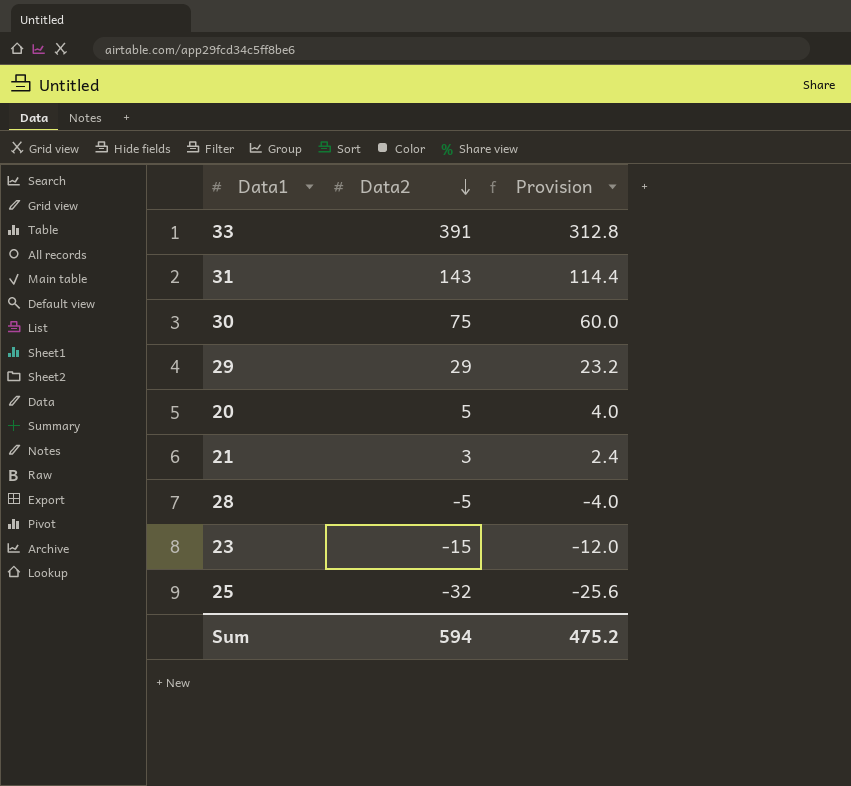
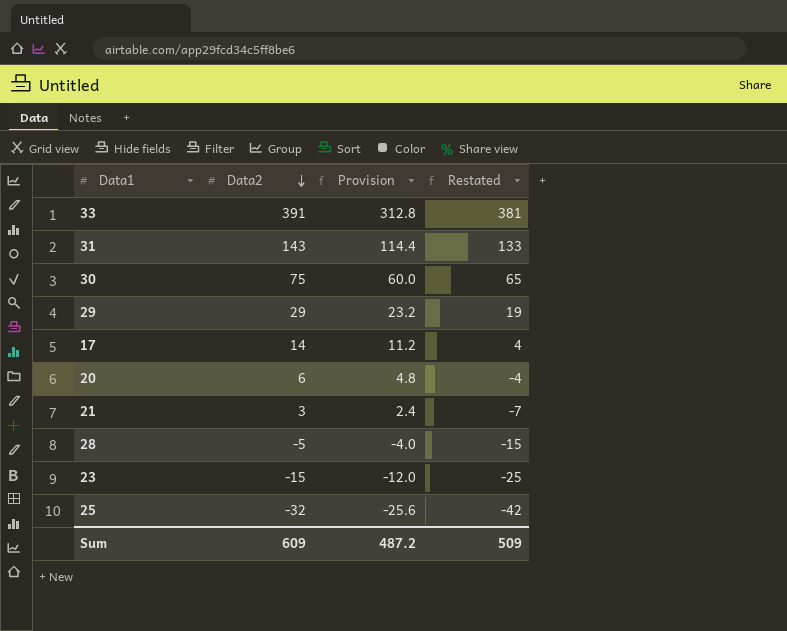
column Restated | formula: none -> [Data2] - 10
row 17: none -> 14 | 11.2 | 4
20 | Data2: 5 -> 6
20 | Provision: 4.0 -> 4.8
Sum | Data2: 594 -> 609
Sum | Provision: 475.2 -> 487.2

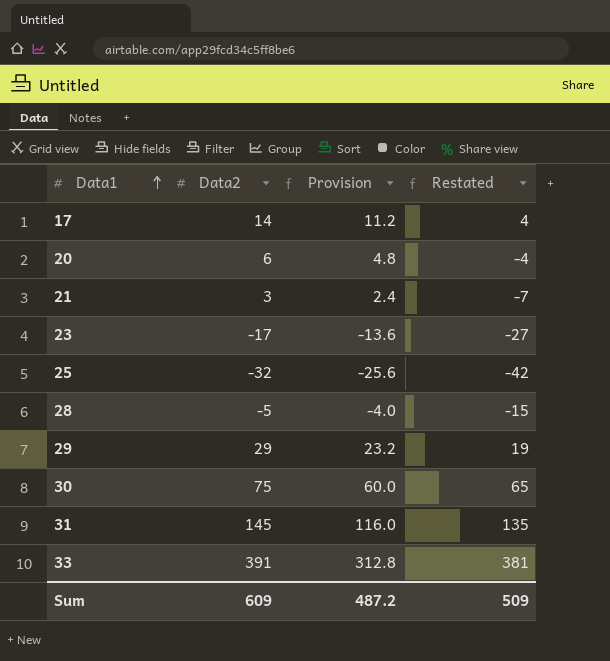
row order: Data2 descending -> Data1 ascending
23 | Data2: -15 -> -17
23 | Provision: -12.0 -> -13.6
23 | Restated: -25 -> -27
31 | Data2: 143 -> 145
31 | Provision: 114.4 -> 116.0
31 | Restated: 133 -> 135

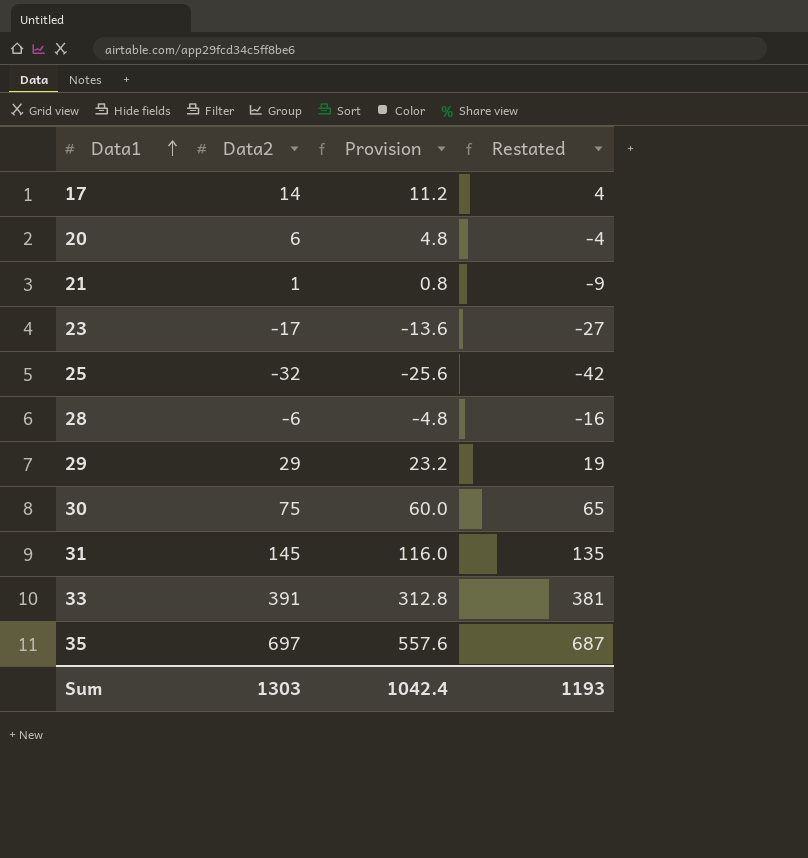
21 | Data2: 3 -> 1
21 | Provision: 2.4 -> 0.8
21 | Restated: -7 -> -9
28 | Data2: -5 -> -6
28 | Provision: -4.0 -> -4.8
28 | Restated: -15 -> -16
row 35: none -> 697 | 557.6 | 687
Sum | Data2: 609 -> 1303
Sum | Provision: 487.2 -> 1042.4
Sum | Restated: 509 -> 1193

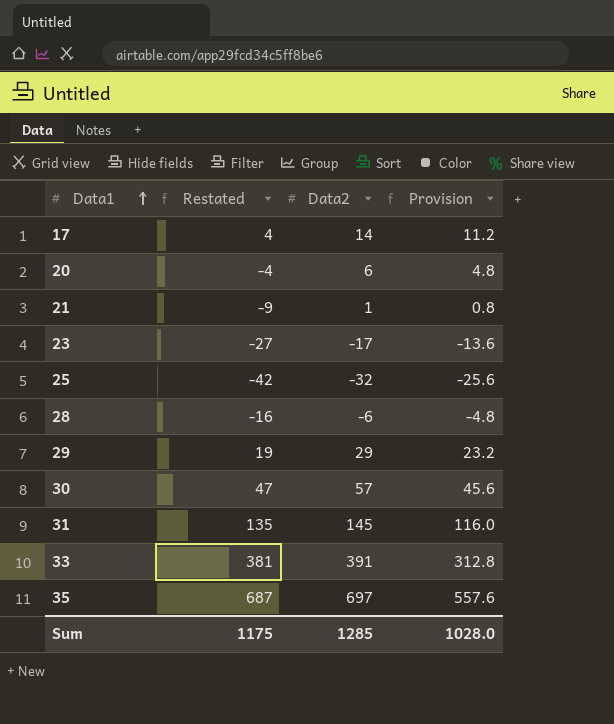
column Restated | position: 4 -> 2
30 | Restated: 65 -> 47
30 | Data2: 75 -> 57
30 | Provision: 60.0 -> 45.6
Sum | Restated: 1193 -> 1175
Sum | Data2: 1303 -> 1285
Sum | Provision: 1042.4 -> 1028.0

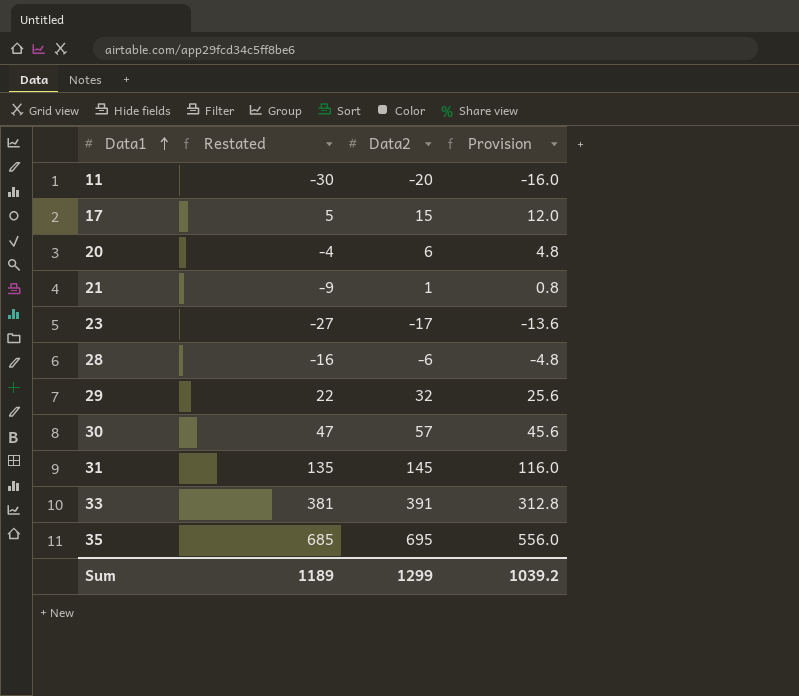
row 25: -42 | -32 | -25.6 -> none
row 11: none -> -30 | -20 | -16.0
17 | Restated: 4 -> 5
17 | Data2: 14 -> 15
17 | Provision: 11.2 -> 12.0
29 | Restated: 19 -> 22
29 | Data2: 29 -> 32
29 | Provision: 23.2 -> 25.6
35 | Restated: 687 -> 685
35 | Data2: 697 -> 695
35 | Provision: 557.6 -> 556.0
Sum | Restated: 1175 -> 1189
Sum | Data2: 1285 -> 1299
Sum | Provision: 1028.0 -> 1039.2

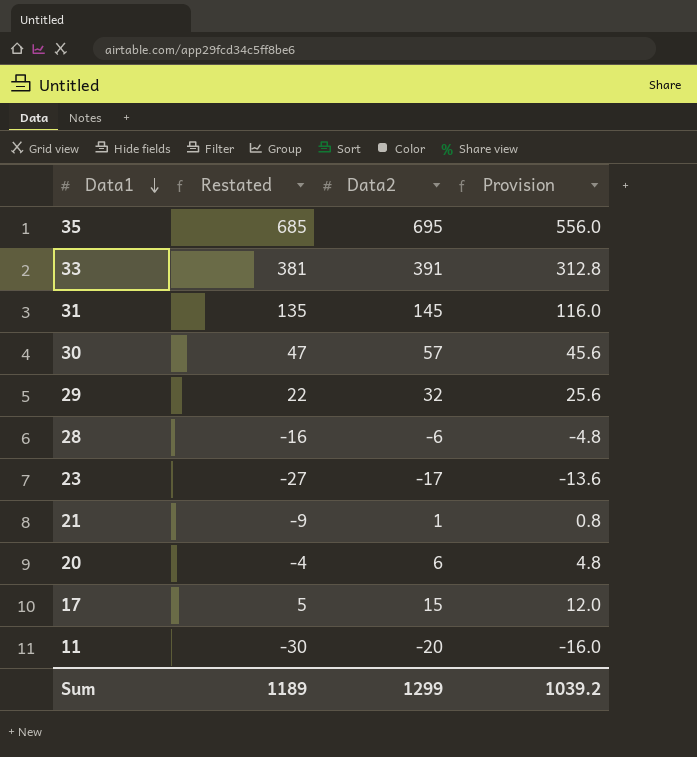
row order: Data1 ascending -> Data1 descending

